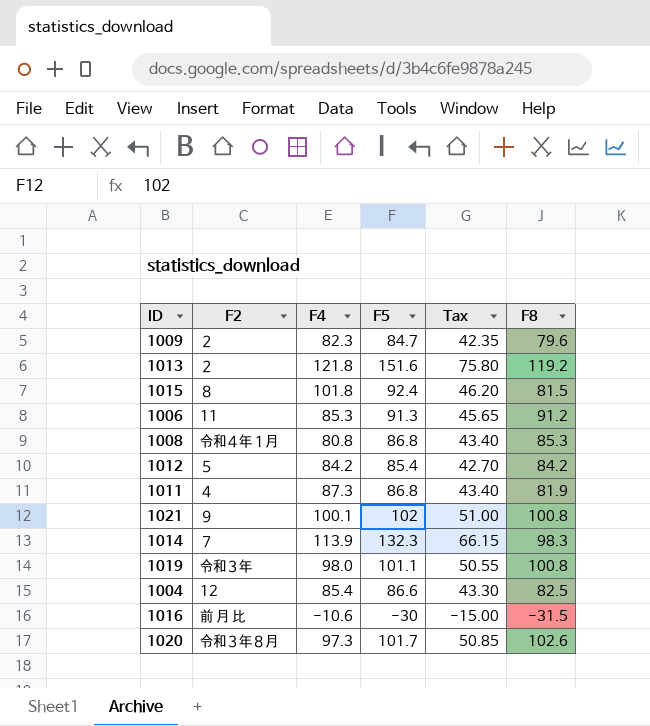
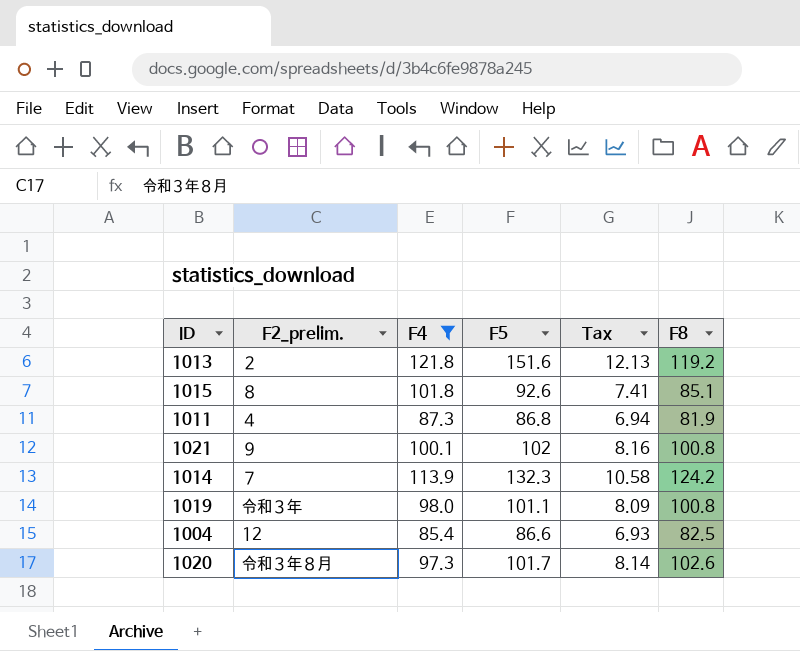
filter: none -> F4 >= 85.4
column name: F2 -> F2_prelim.
column Tax | formula: [F5] * 0.5 -> [F5] * 0.08
1015 | F5: 92.4 -> 92.6
1015 | F8: 81.5 -> 85.1
1014 | F8: 98.3 -> 124.2

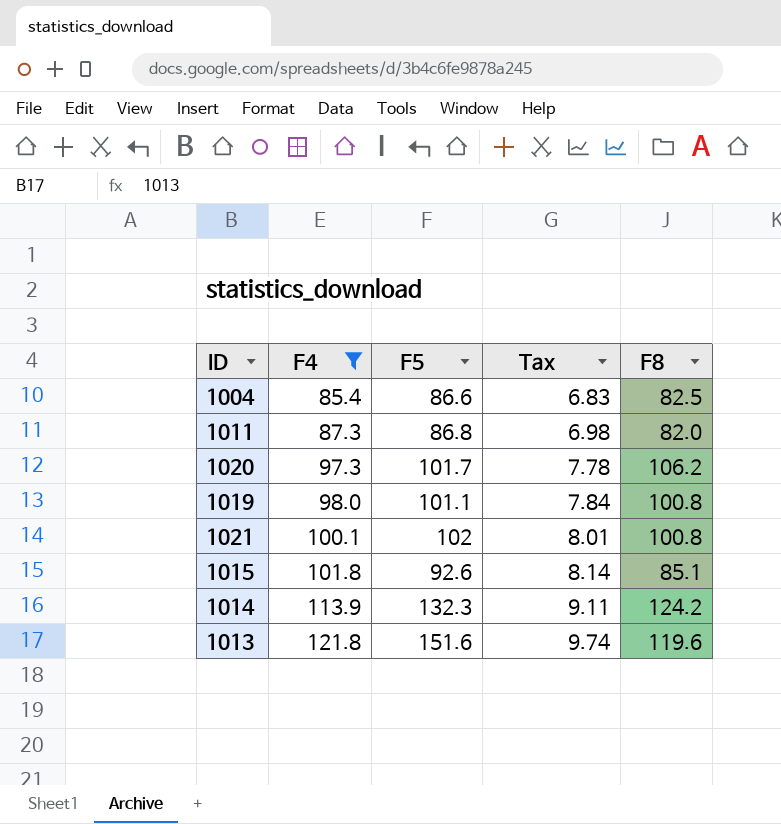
row order: none -> F4 ascending
column F2_prelim. | position: 2 -> none
column Tax | formula: [F5] * 0.08 -> [F4] * 0.08
1011 | F8: 81.9 -> 82.0
1020 | F8: 102.6 -> 106.2
1013 | F8: 119.2 -> 119.6

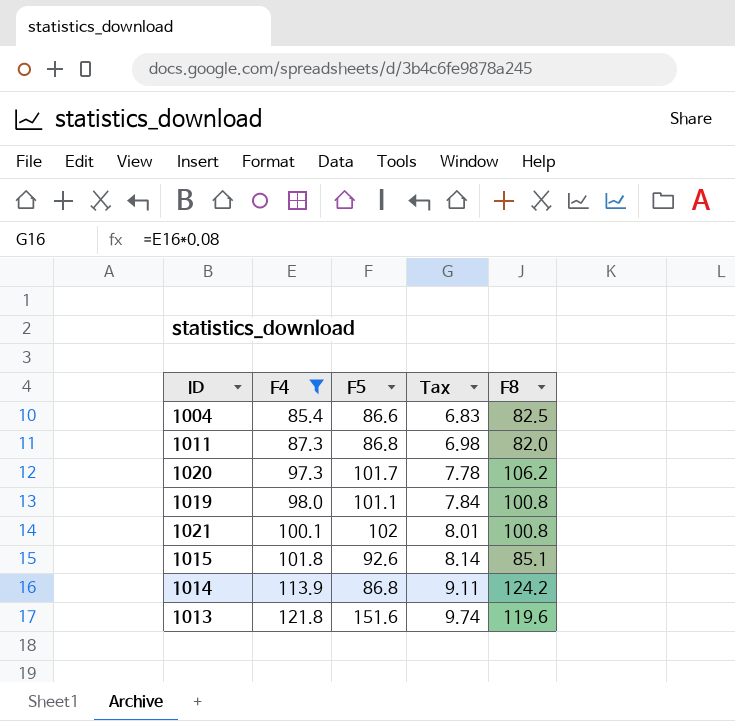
1014 | F5: 132.3 -> 86.8

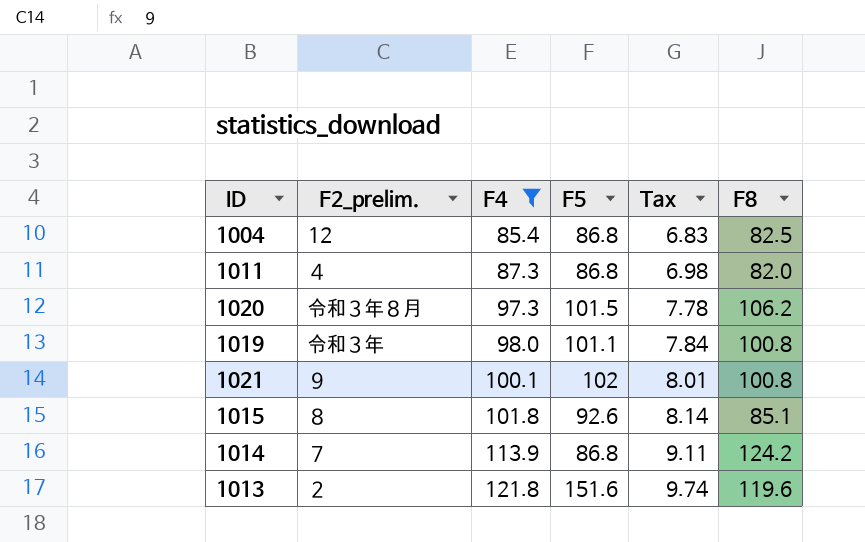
column F2_prelim. | position: none -> 2
1004 | F5: 86.6 -> 86.8
1020 | F5: 101.7 -> 101.5

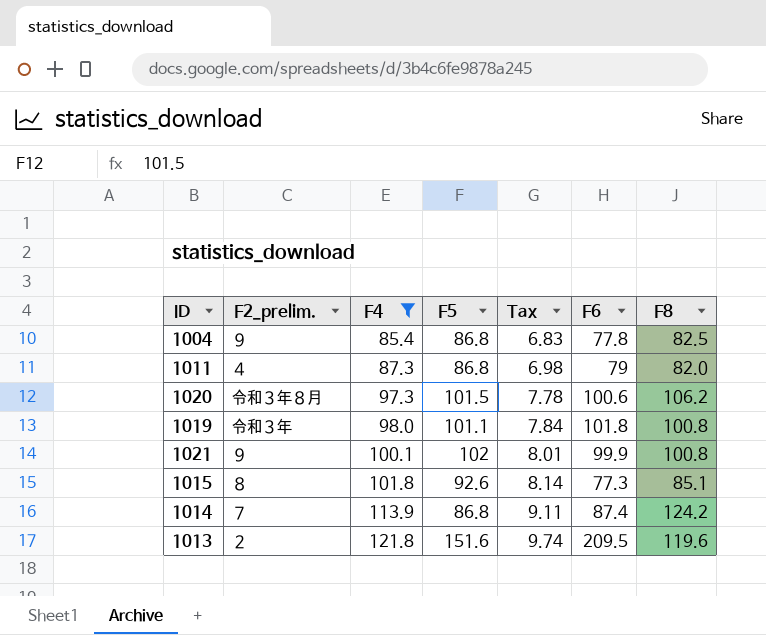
column F6 | position: none -> 6
1004 | F2_prelim.: 12 -> ９

